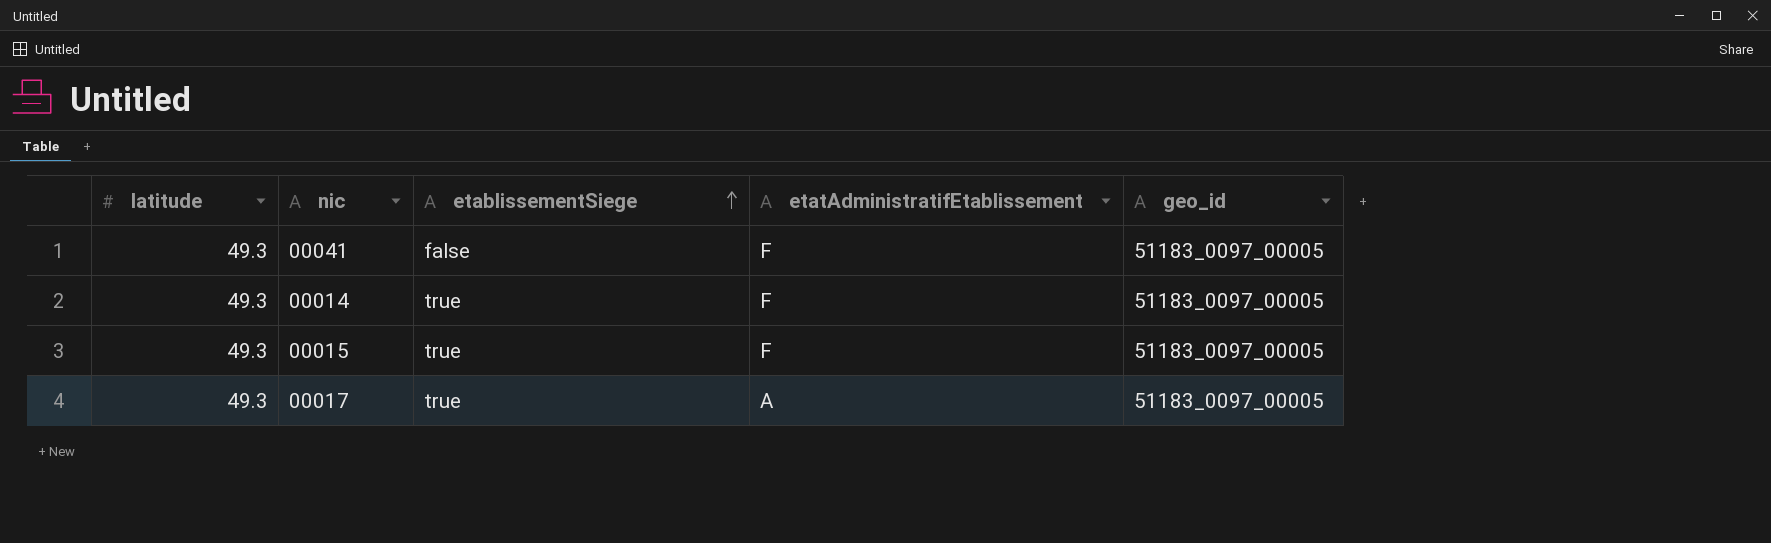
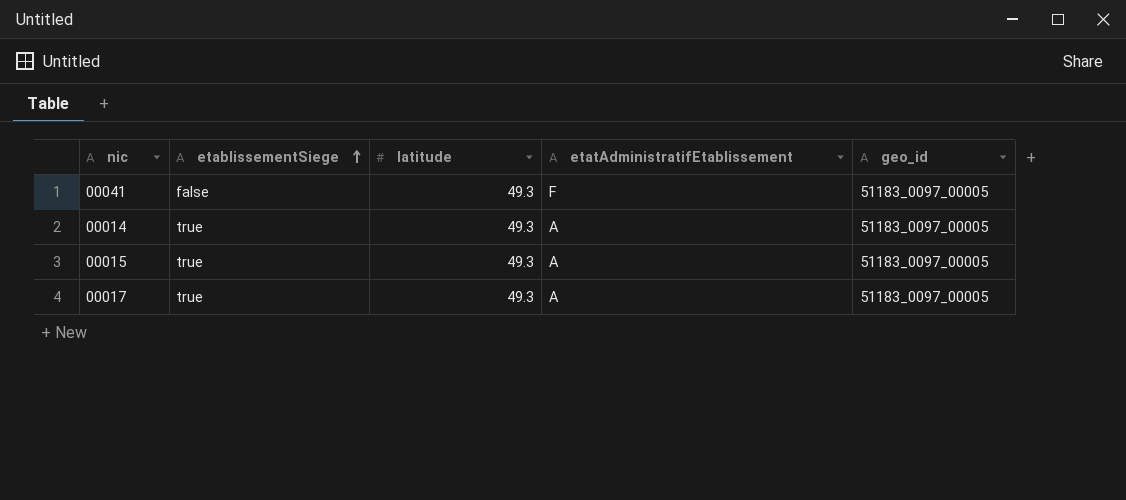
column latitude | position: 1 -> 3
00014 | etatAdministratifEtablissement: F -> A
00015 | etatAdministratifEtablissement: F -> A

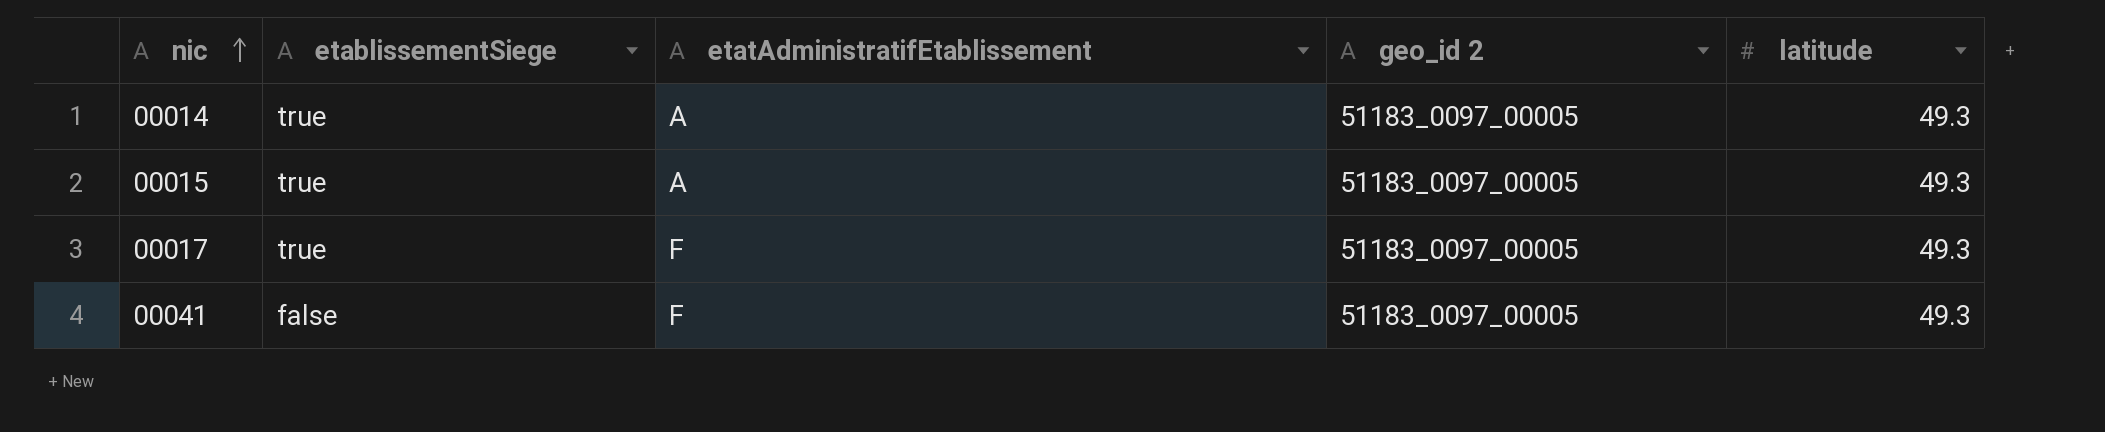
row order: etablissementSiege ascending -> nic ascending
column name: geo_id -> geo_id 2
column latitude | position: 3 -> 5
00017 | etatAdministratifEtablissement: A -> F

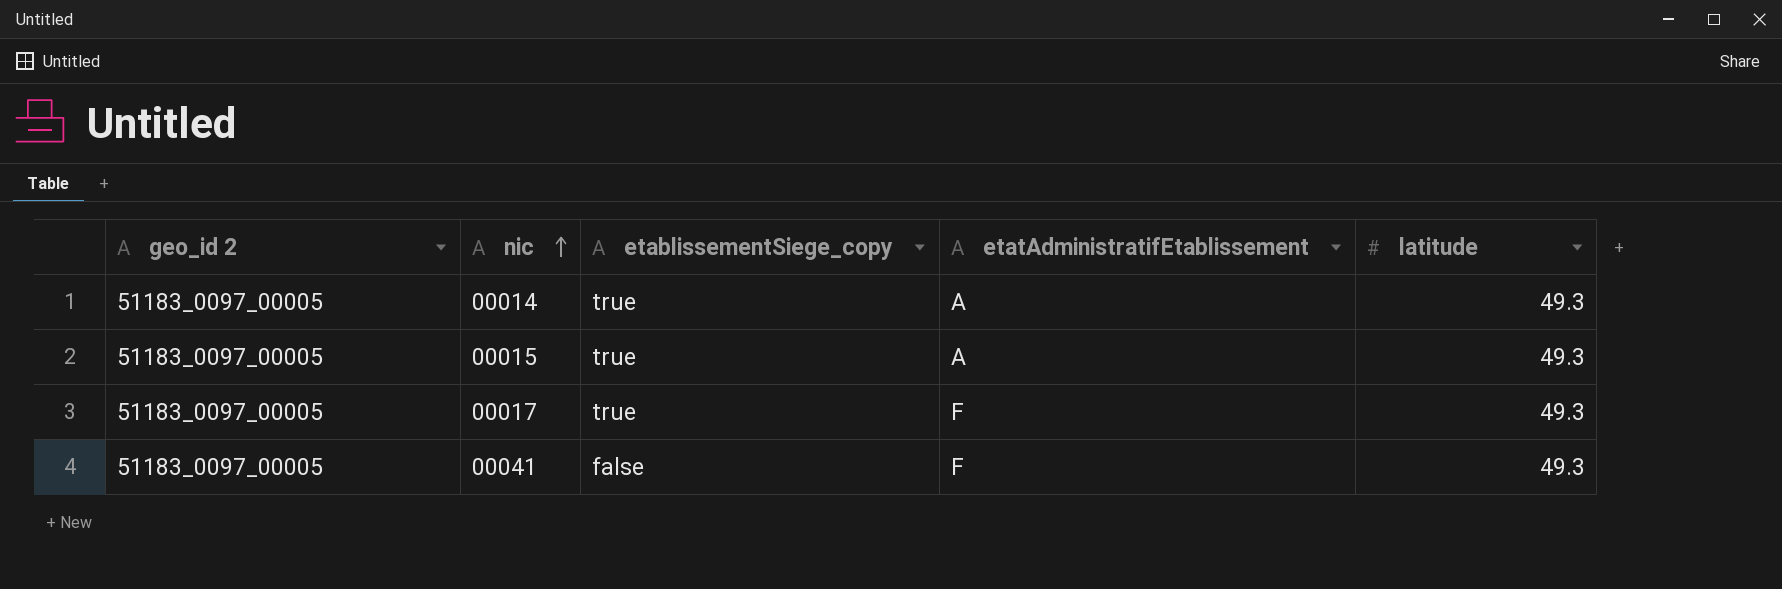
column geo_id 2 | position: 4 -> 1
column name: etablissementSiege -> etablissementSiege_copy

